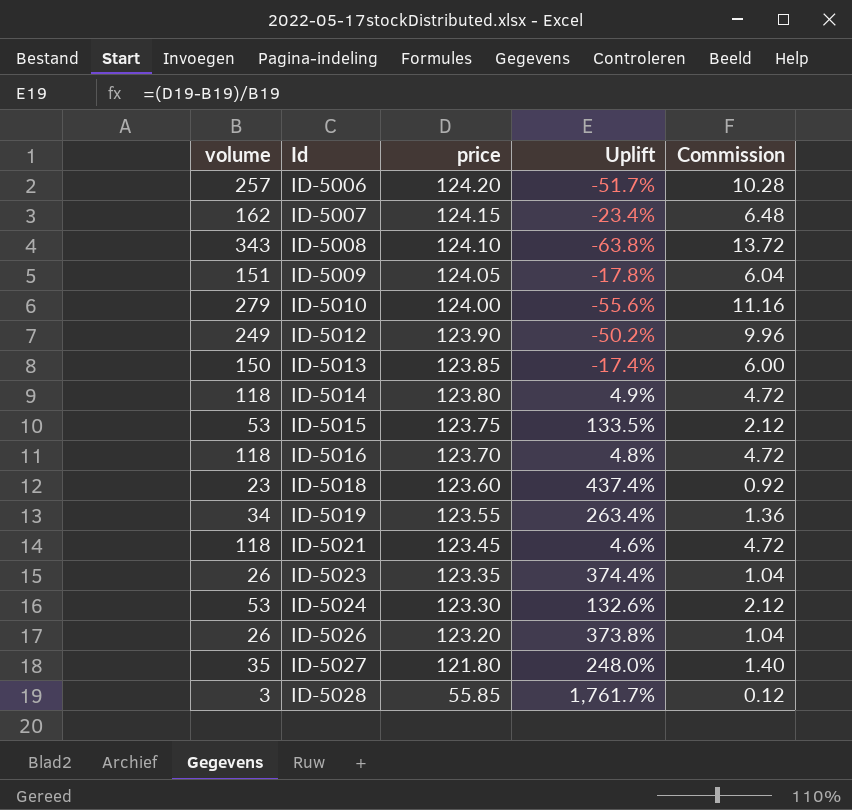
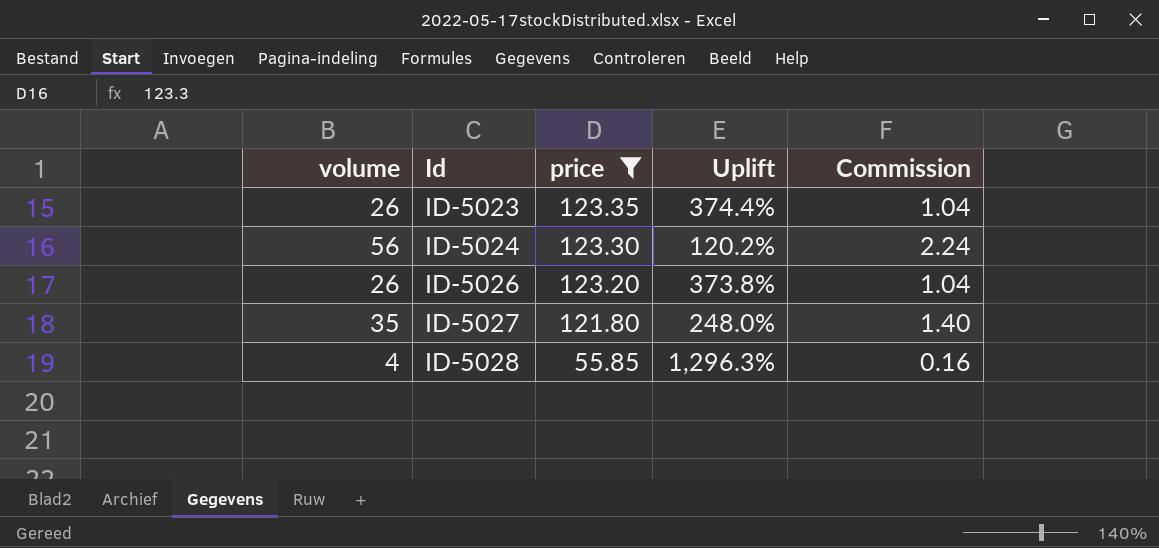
filter: none -> price <= 123.35
ID-5024 | volume: 53 -> 56
ID-5024 | Uplift: 132.6% -> 120.2%
ID-5024 | Commission: 2.12 -> 2.24
ID-5028 | volume: 3 -> 4
ID-5028 | Uplift: 1,761.7% -> 1,296.3%
ID-5028 | Commission: 0.12 -> 0.16

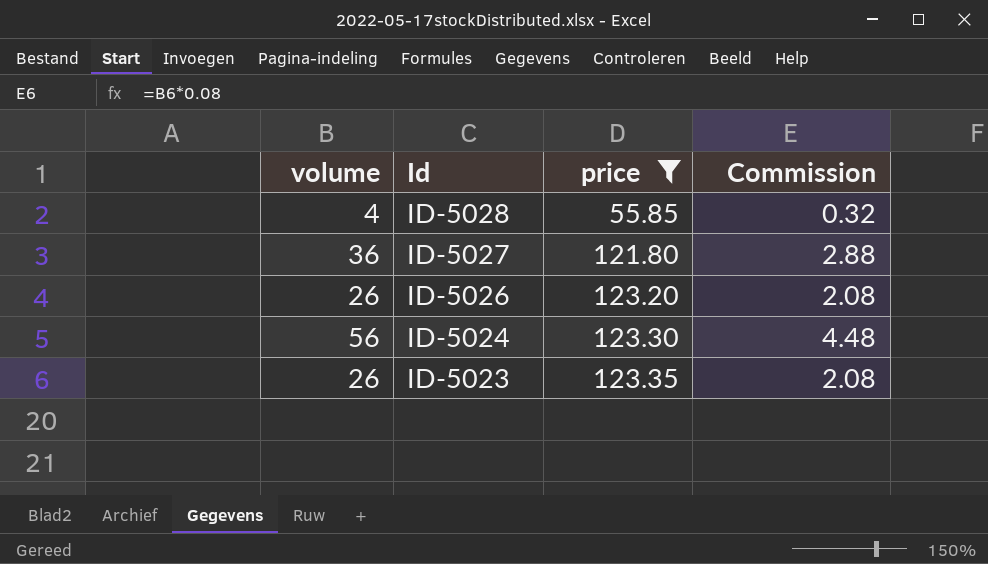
row order: Id ascending -> Id descending
column Uplift | formula: ([price] - [volume]) / [volume] -> none
column Commission | formula: [volume] * 0.04 -> [volume] * 0.08
ID-5027 | volume: 35 -> 36

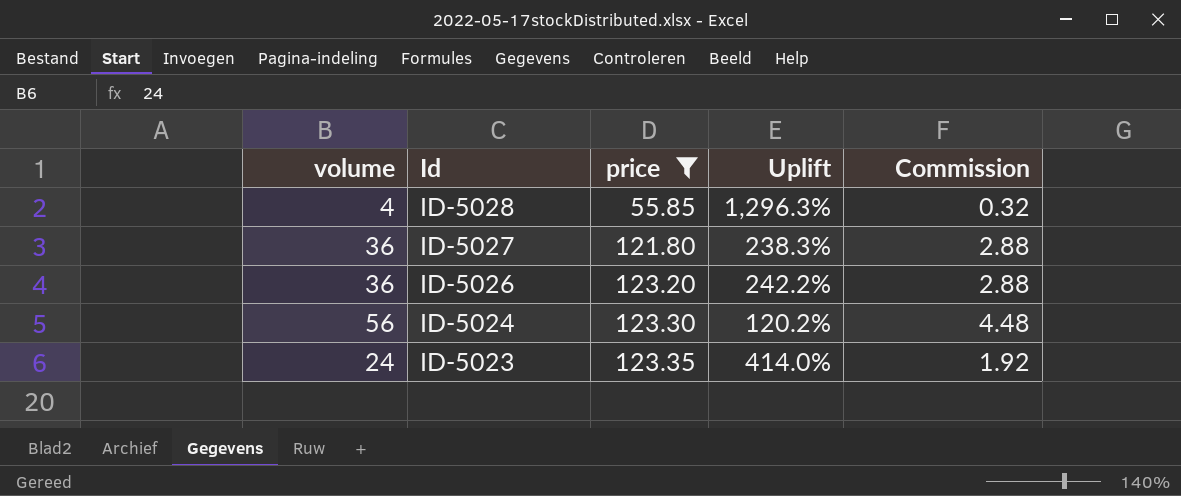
column Uplift | formula: none -> ([price] - [volume]) / [volume]
ID-5026 | volume: 26 -> 36
ID-5026 | Commission: 2.08 -> 2.88
ID-5023 | volume: 26 -> 24
ID-5023 | Commission: 2.08 -> 1.92

